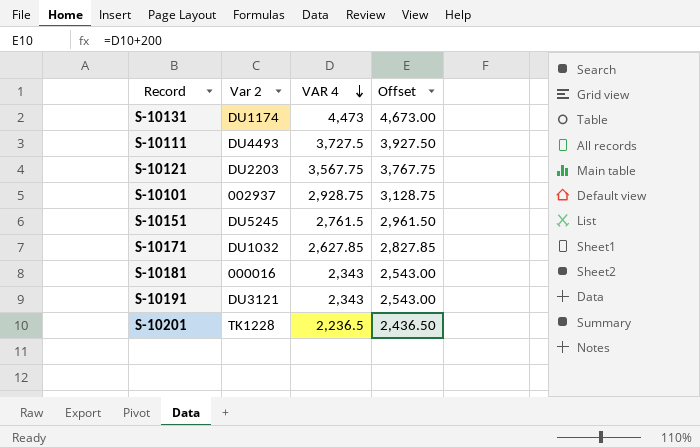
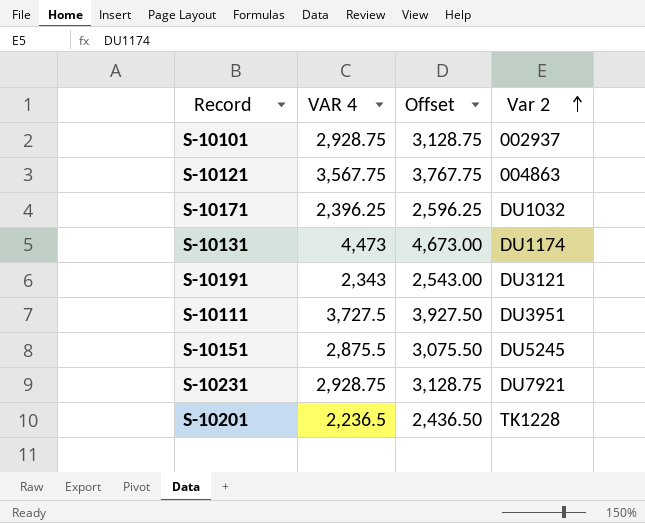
row order: VAR 4 descending -> Var 2 ascending
column Var 2 | position: 2 -> 4
row S-10181: 000016 | 2,343 | 2,543.00 -> none
S-10121 | Var 2: DU2203 -> 004863
S-10171 | VAR 4: 2,627.85 -> 2,396.25
S-10171 | Offset: 2,827.85 -> 2,596.25
S-10111 | Var 2: DU4493 -> DU3951
S-10151 | VAR 4: 2,761.5 -> 2,875.5
S-10151 | Offset: 2,961.50 -> 3,075.50
row S-10231: none -> 2,928.75 | 3,128.75 | DU7921

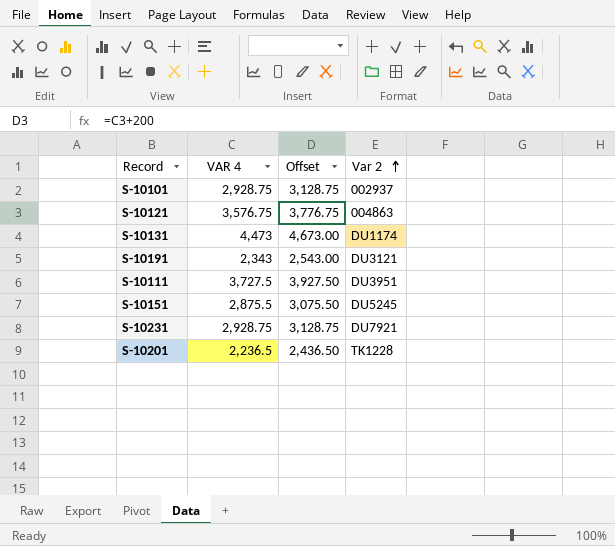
row S-10171: 2,396.25 | 2,596.25 | DU1032 -> none
S-10121 | VAR 4: 3,567.75 -> 3,576.75
S-10121 | Offset: 3,767.75 -> 3,776.75

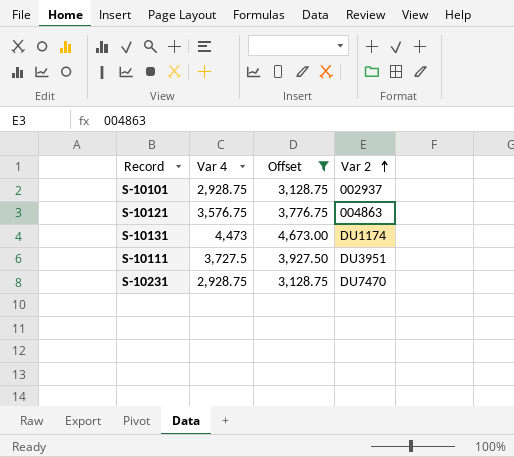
filter: none -> Offset >= 3,128.75
column name: VAR 4 -> Var 4
S-10231 | Var 2: DU7921 -> DU7470

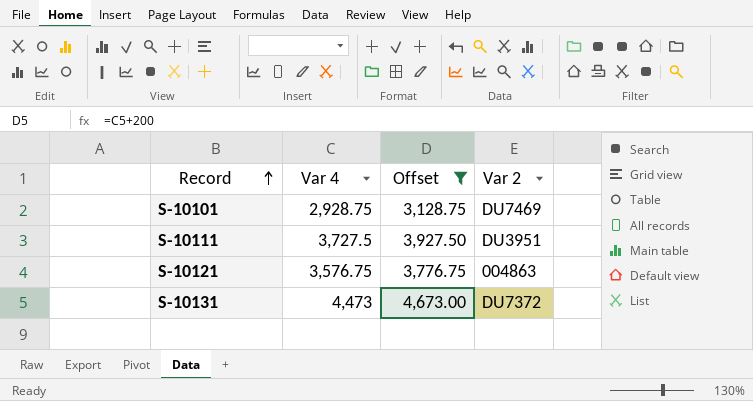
row order: Var 2 ascending -> Record ascending
row S-10231: 2,928.75 | 3,128.75 | DU7470 -> none
S-10101 | Var 2: 002937 -> DU7469
S-10131 | Var 2: DU1174 -> DU7372

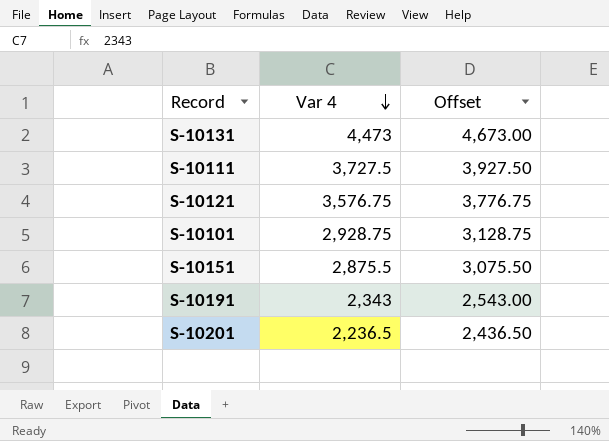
filter: Offset >= 3,128.75 -> none
row order: Record ascending -> Var 4 descending
column Var 2 | position: 4 -> none

